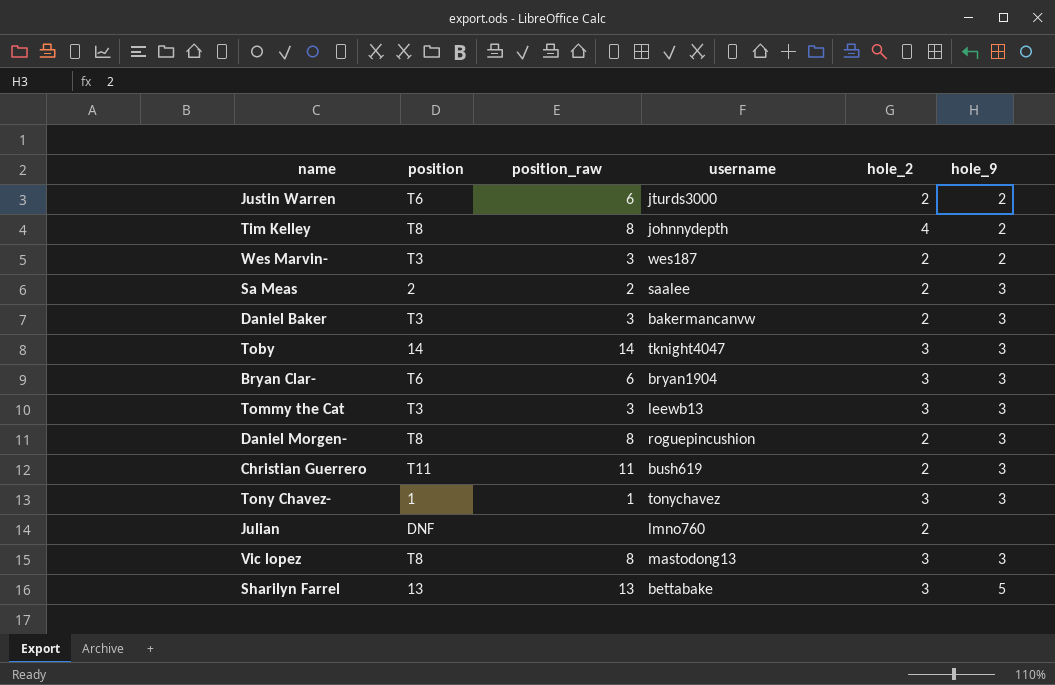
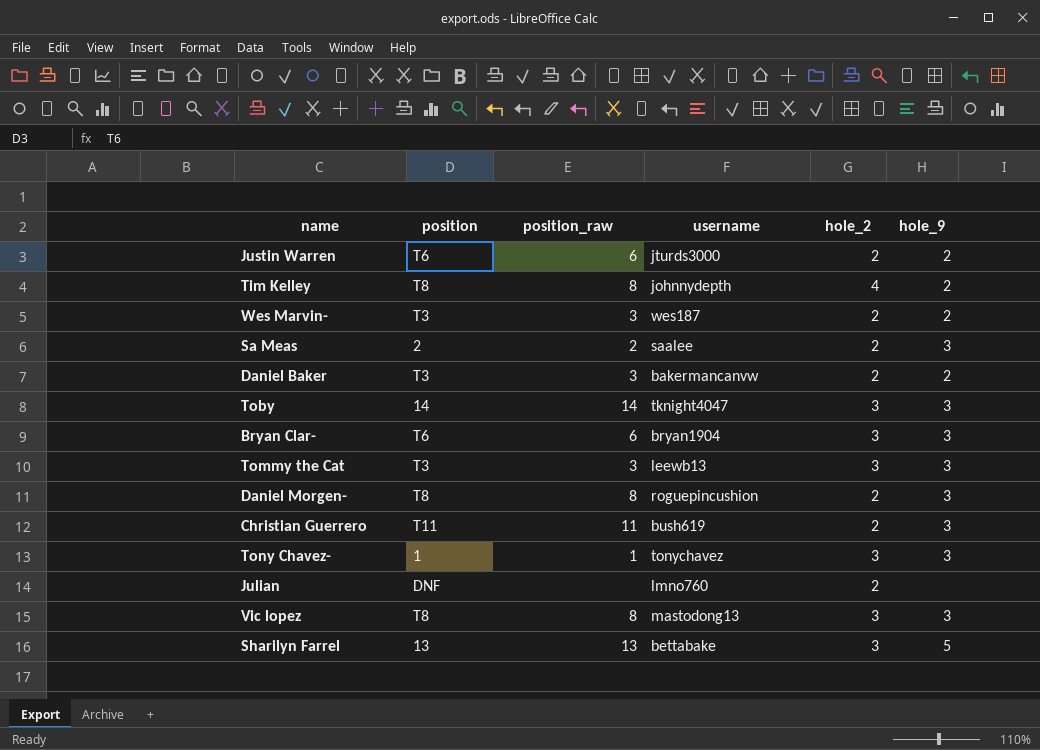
Daniel Baker | hole_9: 3 -> 2

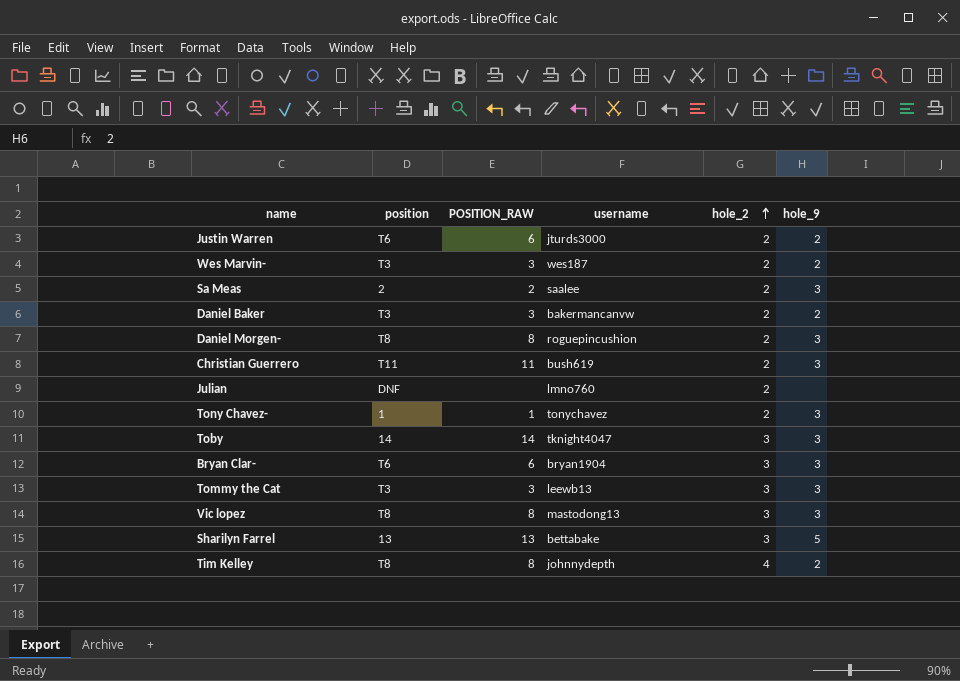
row order: none -> hole_2 ascending
column name: position_raw -> POSITION_RAW
Tony Chavez- | hole_2: 3 -> 2

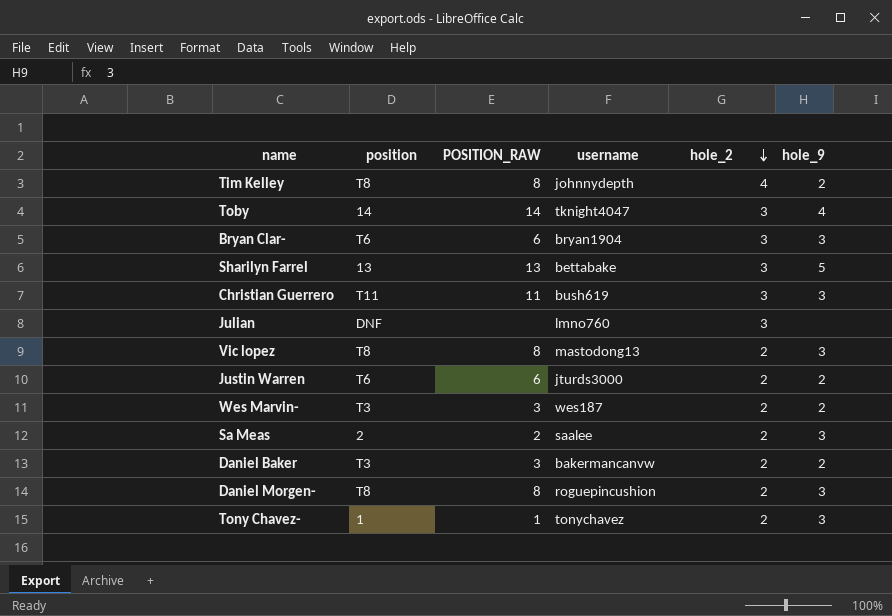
row order: hole_2 ascending -> hole_2 descending
row Tommy the Cat: T3 | 3 | leewb13 | 3 | 3 -> none
Toby | hole_9: 3 -> 4
Christian Guerrero | hole_2: 2 -> 3
Julian | hole_2: 2 -> 3
Vic lopez | hole_2: 3 -> 2

